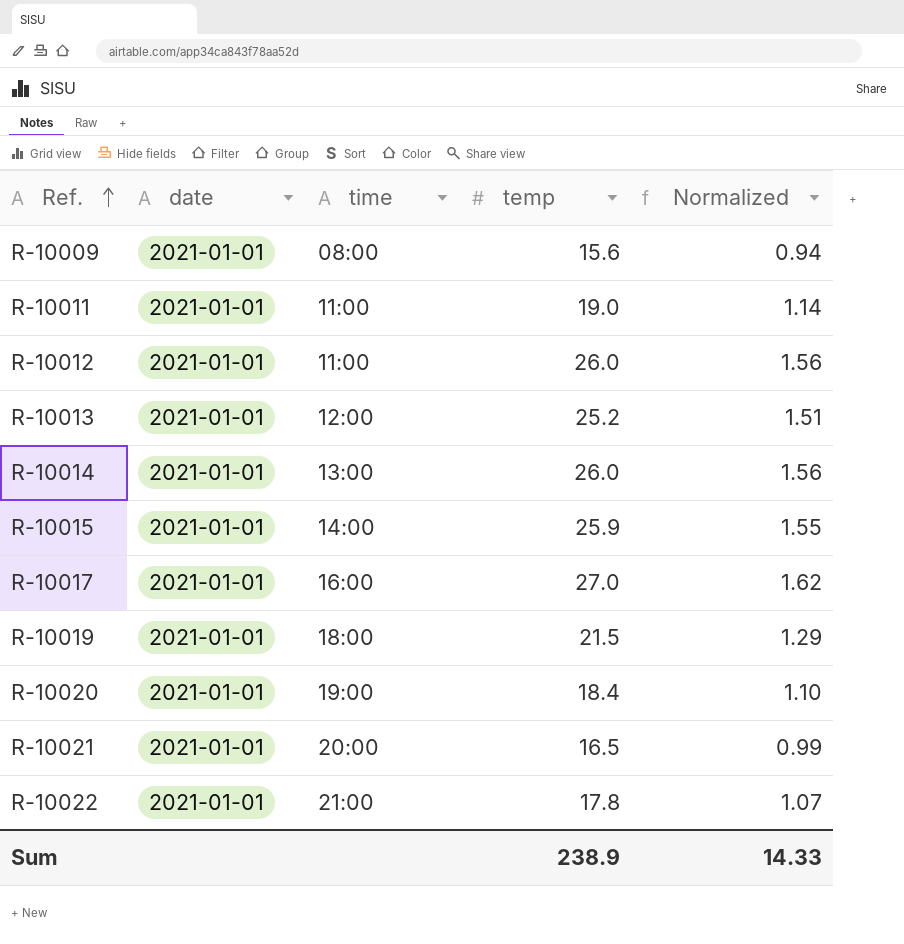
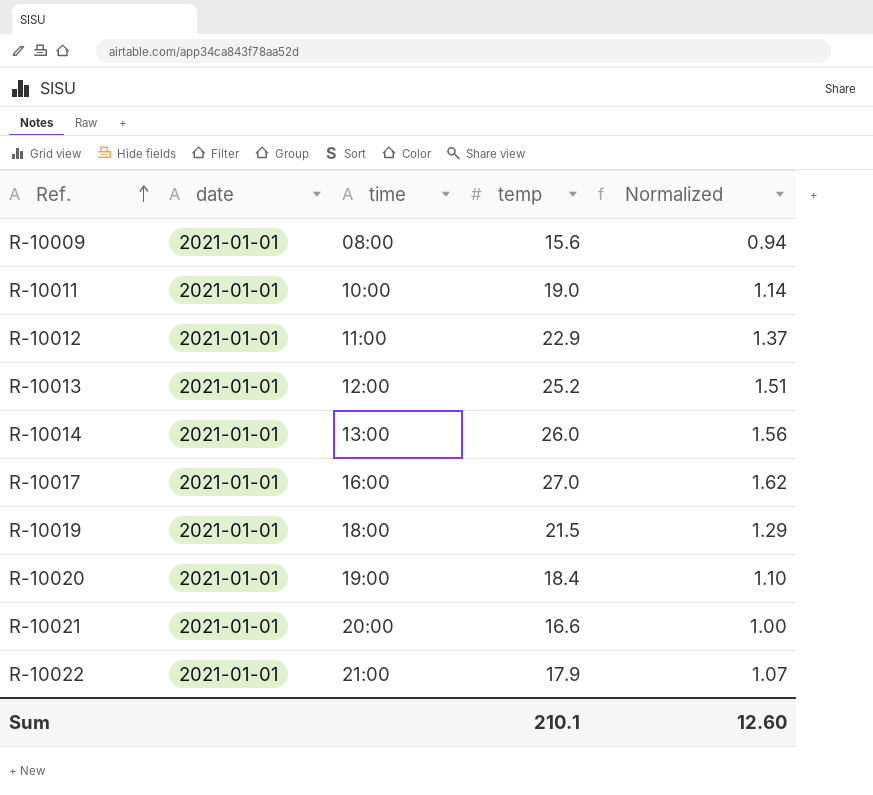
row R-10015: 2021-01-01 | 14:00 | 25.9 | 1.55 -> none
R-10011 | time: 11:00 -> 10:00
R-10012 | temp: 26.0 -> 22.9
R-10012 | Normalized: 1.56 -> 1.37
R-10021 | temp: 16.5 -> 16.6
R-10021 | Normalized: 0.99 -> 1.00
R-10022 | temp: 17.8 -> 17.9
Sum | temp: 238.9 -> 210.1
Sum | Normalized: 14.33 -> 12.60

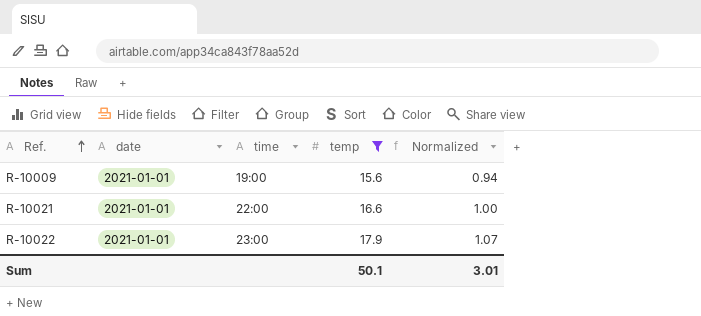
filter: none -> temp <= 17.9
R-10009 | time: 08:00 -> 19:00
R-10021 | time: 20:00 -> 22:00
R-10022 | time: 21:00 -> 23:00
Sum | temp: 210.1 -> 50.1
Sum | Normalized: 12.60 -> 3.01

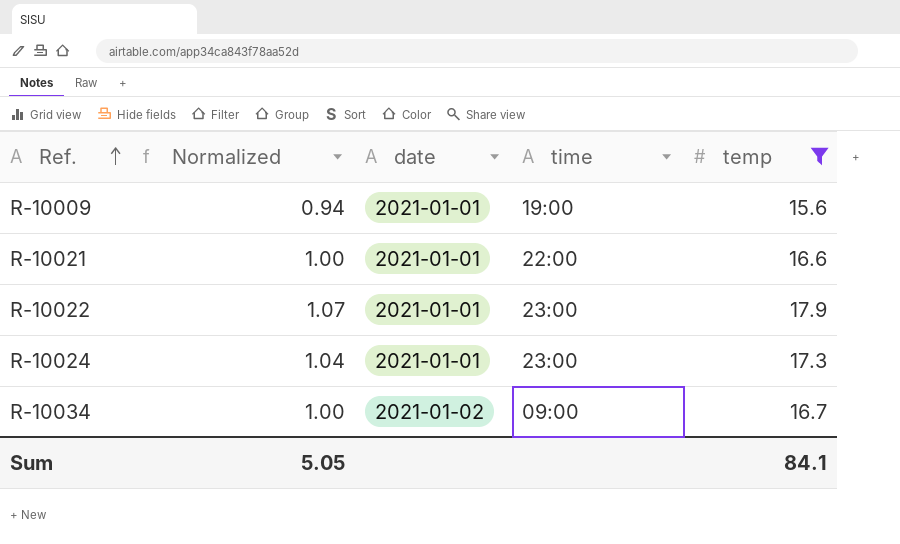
column Normalized | position: 5 -> 2
row R-10024: none -> 1.04 | 2021-01-01 | 23:00 | 17.3
row R-10034: none -> 1.00 | 2021-01-02 | 09:00 | 16.7
Sum | Normalized: 3.01 -> 5.05
Sum | temp: 50.1 -> 84.1

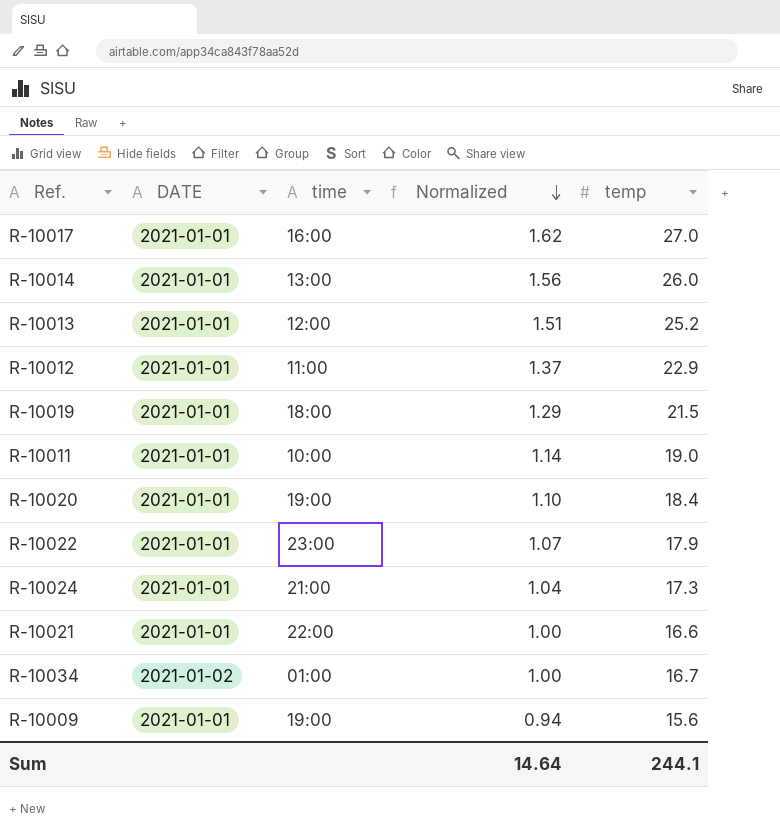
filter: temp <= 17.9 -> none
row order: Ref. ascending -> Normalized descending
column name: date -> DATE
column Normalized | position: 2 -> 4
R-10024 | time: 23:00 -> 21:00
R-10034 | time: 09:00 -> 01:00
Sum | Normalized: 5.05 -> 14.64
Sum | temp: 84.1 -> 244.1

